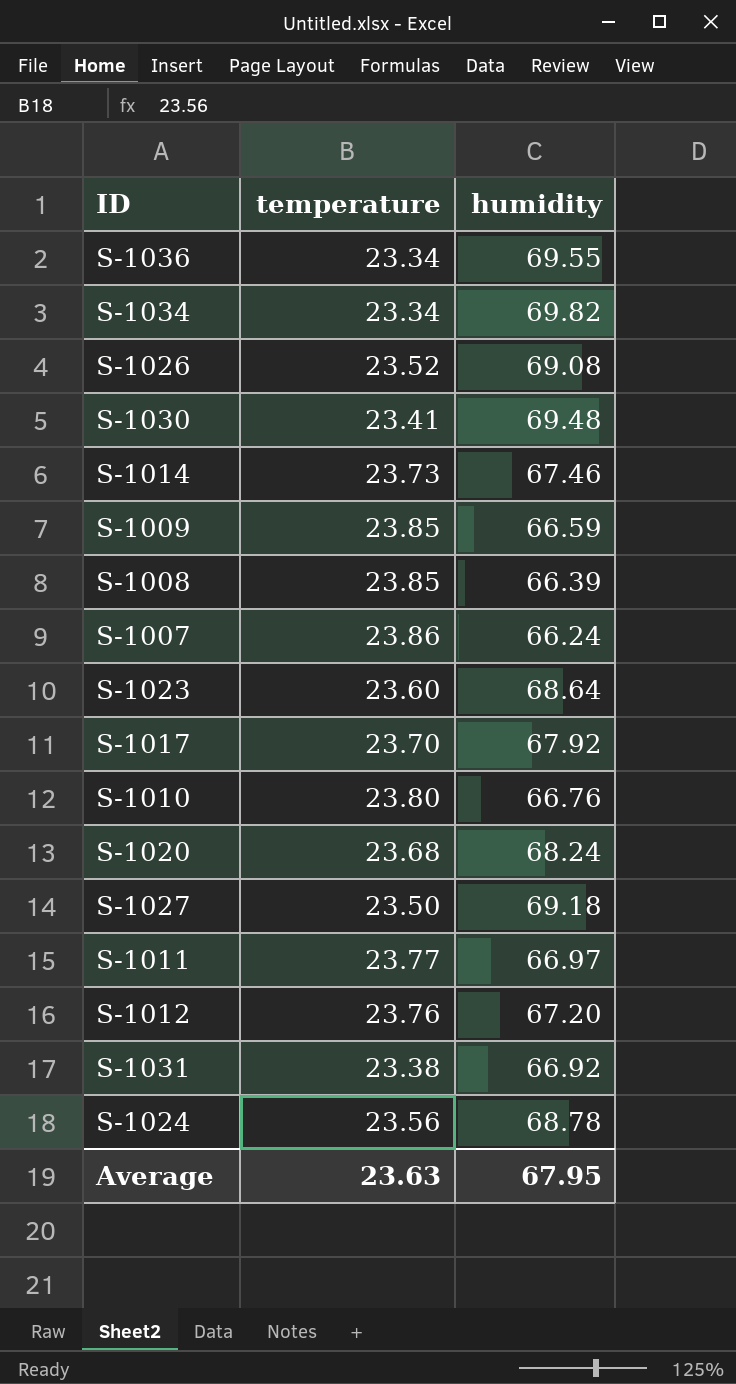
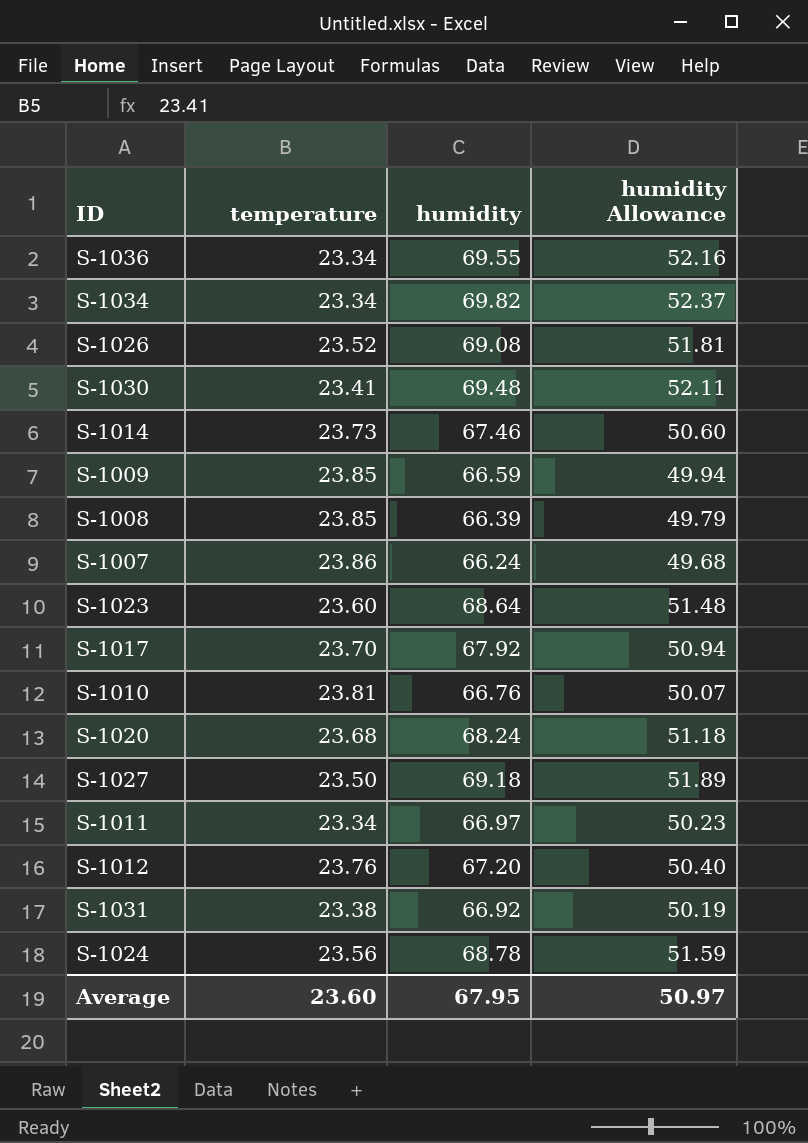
column humidity Allowance | formula: none -> [humidity] * 0.75
S-1010 | temperature: 23.80 -> 23.81
S-1011 | temperature: 23.77 -> 23.34
Average | temperature: 23.63 -> 23.60

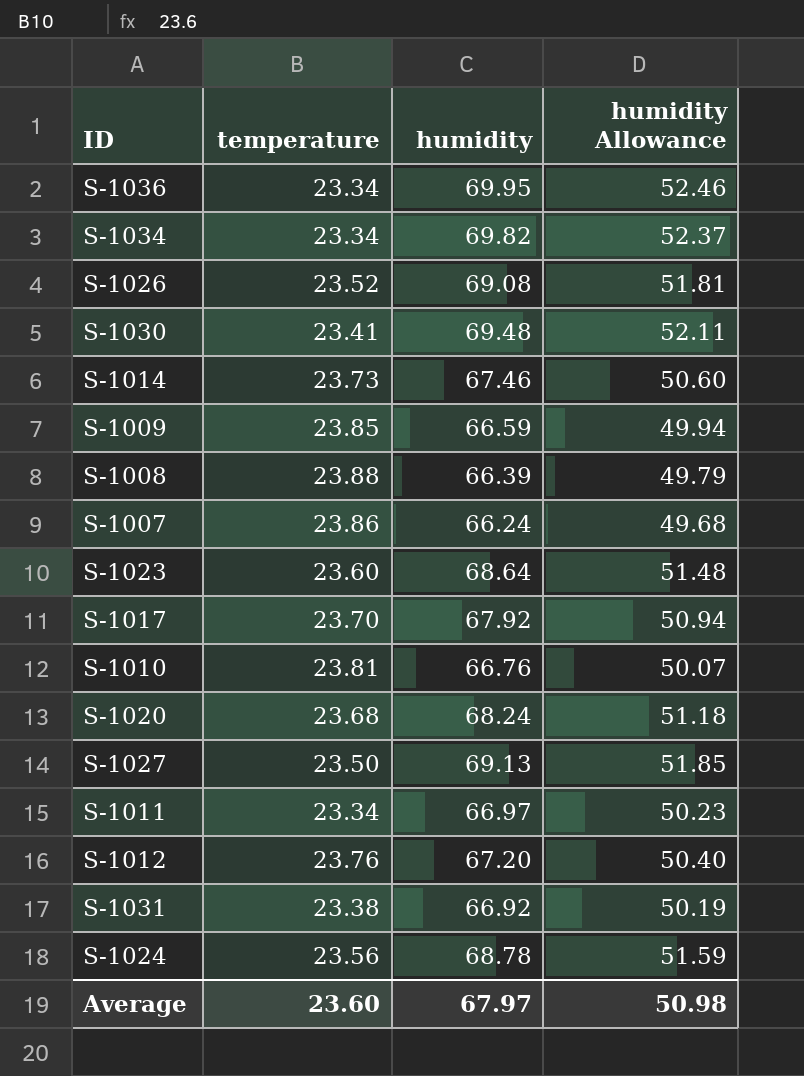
S-1036 | humidity: 69.55 -> 69.95
S-1036 | humidity Allowance: 52.16 -> 52.46
S-1008 | temperature: 23.85 -> 23.88
S-1027 | humidity: 69.18 -> 69.13
S-1027 | humidity Allowance: 51.89 -> 51.85
Average | humidity: 67.95 -> 67.97
Average | humidity Allowance: 50.97 -> 50.98

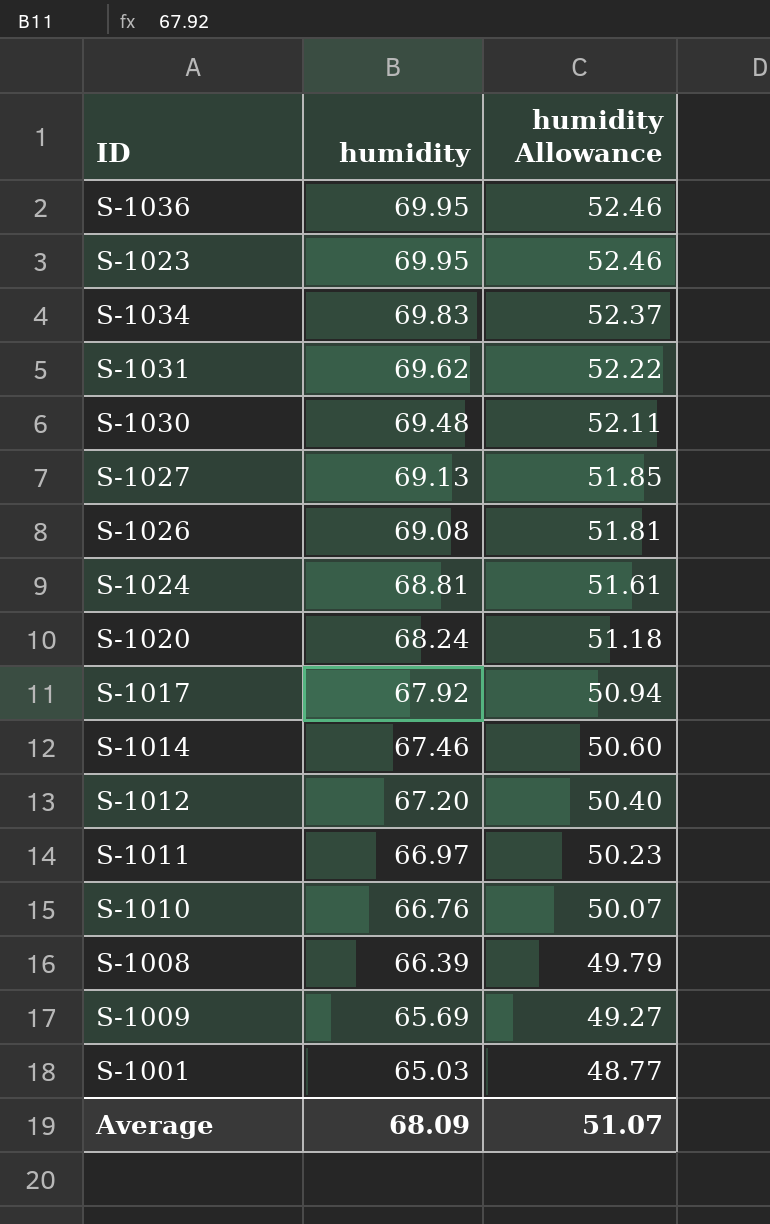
row order: none -> humidity descending
column temperature | position: 2 -> none
row S-1007: 23.86 | 66.24 | 49.68 -> none
S-1023 | humidity: 68.64 -> 69.95
S-1023 | humidity Allowance: 51.48 -> 52.46
S-1034 | humidity: 69.82 -> 69.83
S-1031 | humidity: 66.92 -> 69.62
S-1031 | humidity Allowance: 50.19 -> 52.22
S-1024 | humidity: 68.78 -> 68.81
S-1024 | humidity Allowance: 51.59 -> 51.61
S-1009 | humidity: 66.59 -> 65.69
S-1009 | humidity Allowance: 49.94 -> 49.27
row S-1001: none -> 65.03 | 48.77
Average | humidity: 67.97 -> 68.09
Average | humidity Allowance: 50.98 -> 51.07

